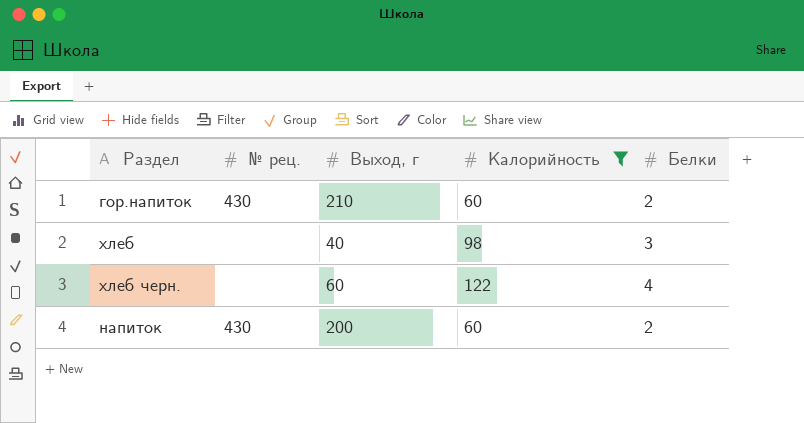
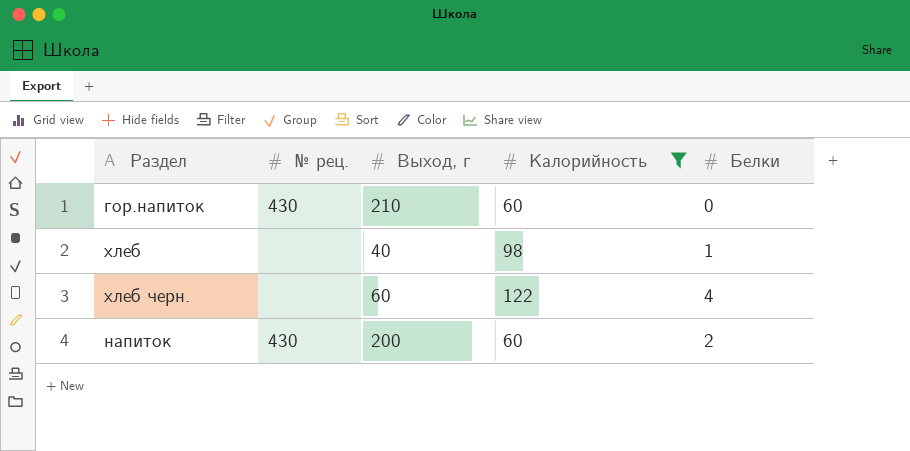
гор.напиток | Белки: 2 -> 0
хлеб | Белки: 3 -> 1

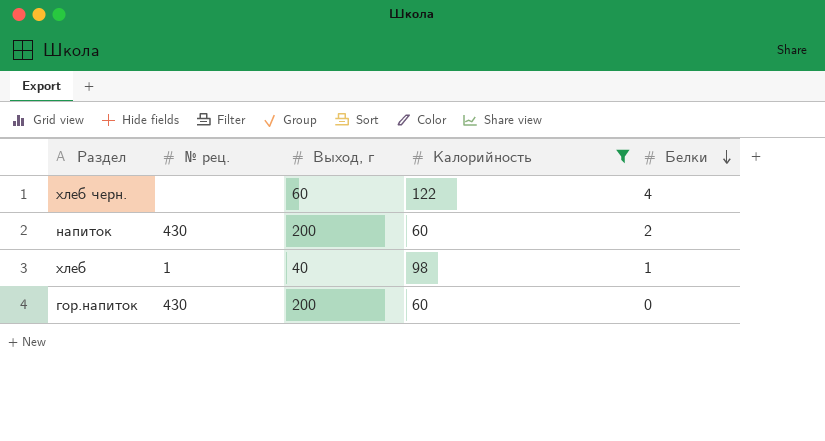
row order: none -> Белки descending
хлеб | № рец.: none -> 1
гор.напиток | Выход, г: 210 -> 200

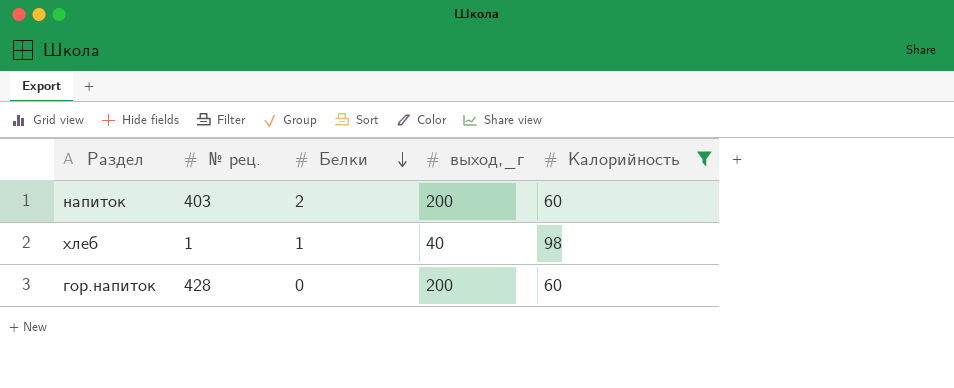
column Белки | position: 5 -> 3
column name: Выход, г -> выход,_г
row хлеб черн.: none | 60 | 122 | 4 -> none
напиток | № рец.: 430 -> 403
гор.напиток | № рец.: 430 -> 428

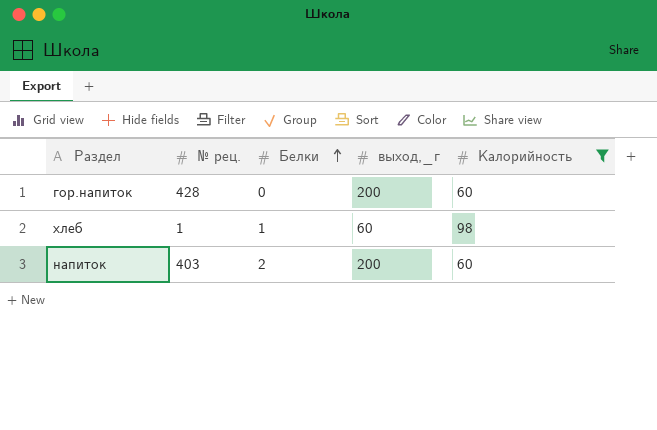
row order: Белки descending -> Белки ascending
хлеб | выход,_г: 40 -> 60

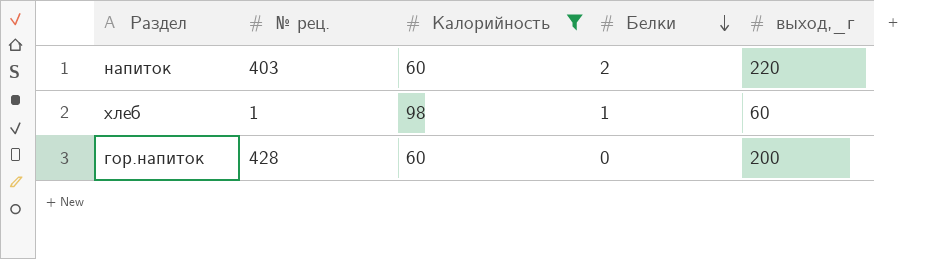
row order: Белки ascending -> Белки descending
column Калорийность | position: 5 -> 3
напиток | выход,_г: 200 -> 220

